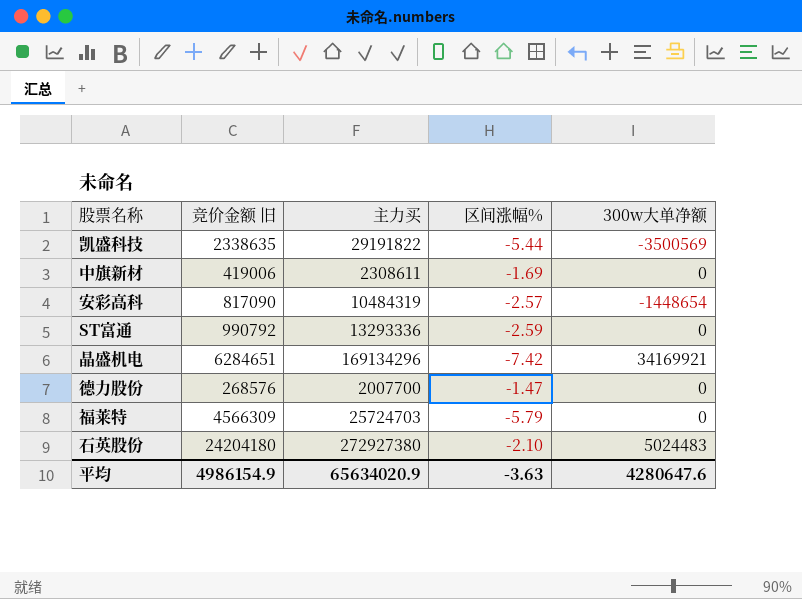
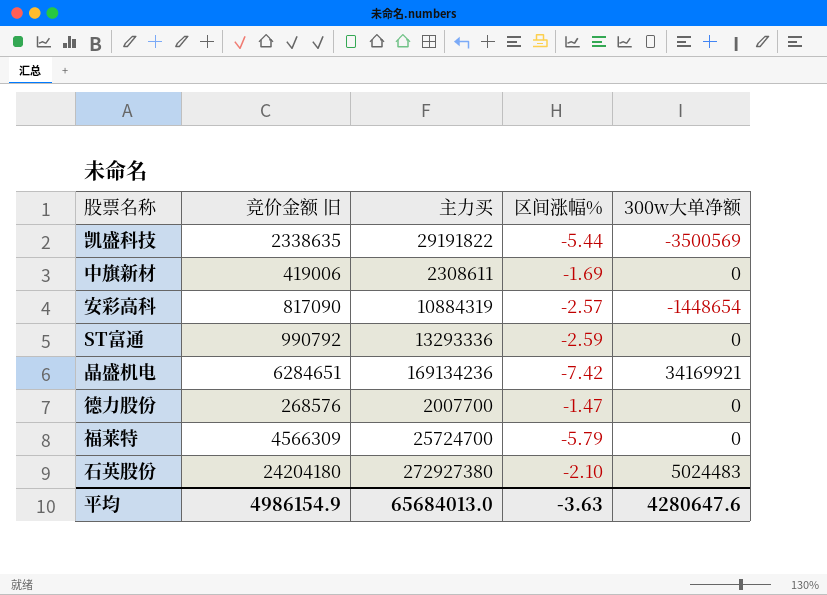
安彩高科 | 主力买: 10484319 -> 10884319
晶盛机电 | 主力买: 169134296 -> 169134236
福莱特 | 主力买: 25724703 -> 25724700
平均 | 主力买: 65634020.9 -> 65684013.0

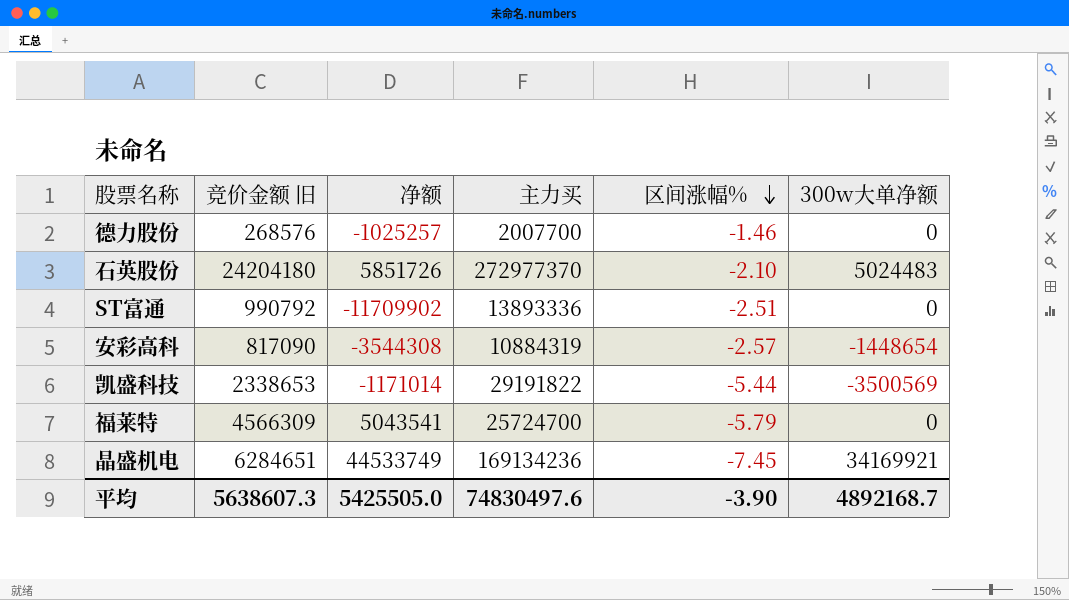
row order: none -> 区间涨幅% descending
column 净额 | position: none -> 3
row 中旗新材: 419006 | 2308611 | -1.69 | 0 -> none
德力股份 | 区间涨幅%: -1.47 -> -1.46
石英股份 | 主力买: 272927380 -> 272977370
ST富通 | 主力买: 13293336 -> 13893336
ST富通 | 区间涨幅%: -2.59 -> -2.51
凯盛科技 | 竞价金额 旧: 2338635 -> 2338653
晶盛机电 | 区间涨幅%: -7.42 -> -7.45
平均 | 竞价金额 旧: 4986154.9 -> 5638607.3
平均 | 主力买: 65684013.0 -> 74830497.6
平均 | 区间涨幅%: -3.63 -> -3.90
平均 | 300w大单净额: 4280647.6 -> 4892168.7

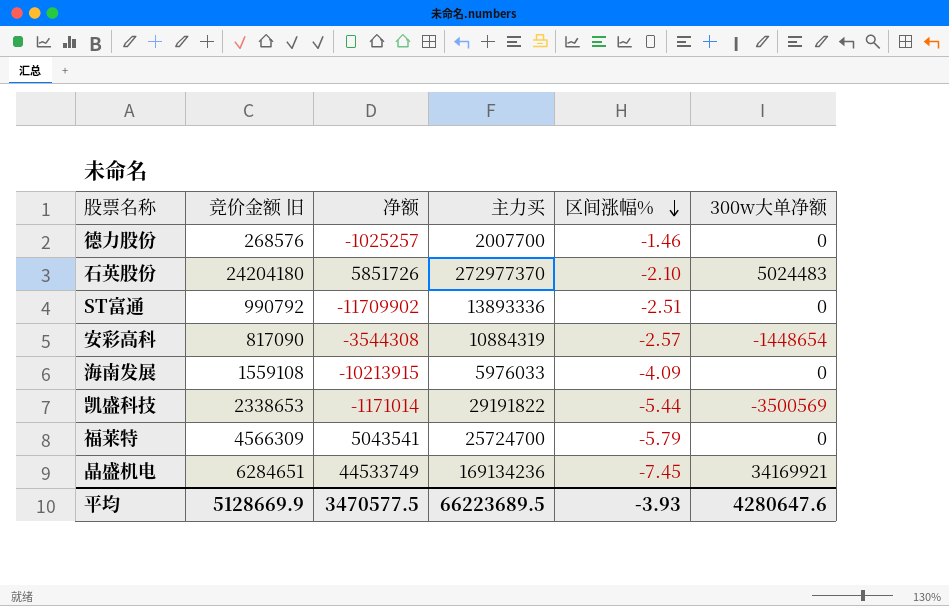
row 海南发展: none -> 1559108 | -10213915 | 5976033 | -4.09 | 0
平均 | 竞价金额 旧: 5638607.3 -> 5128669.9
平均 | 净额: 5425505.0 -> 3470577.5
平均 | 主力买: 74830497.6 -> 66223689.5
平均 | 区间涨幅%: -3.90 -> -3.93
平均 | 300w大单净额: 4892168.7 -> 4280647.6

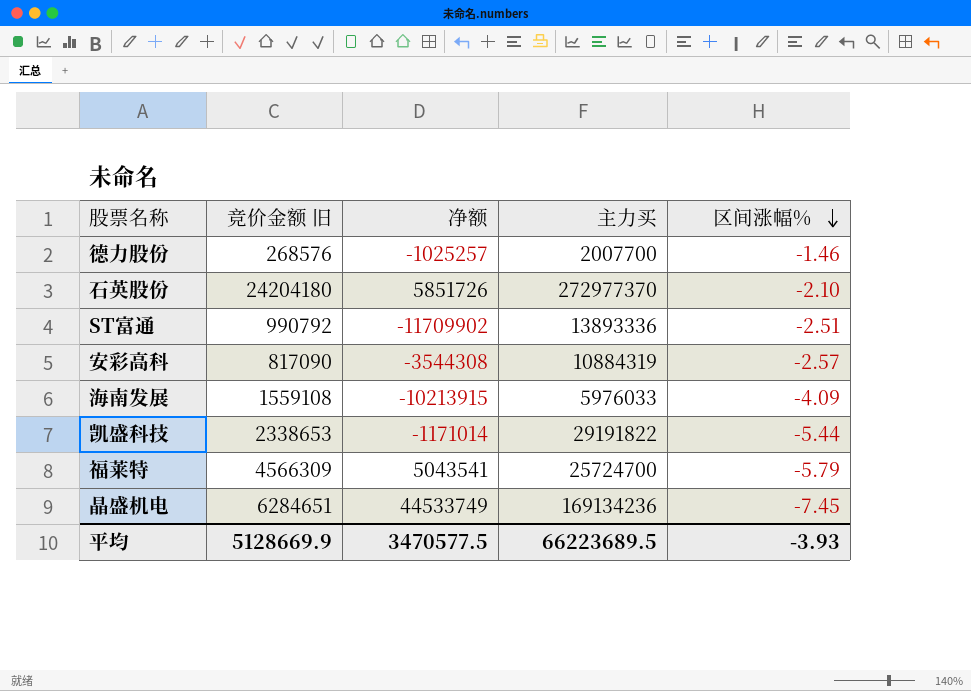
column 300w大单净额 | position: 6 -> none

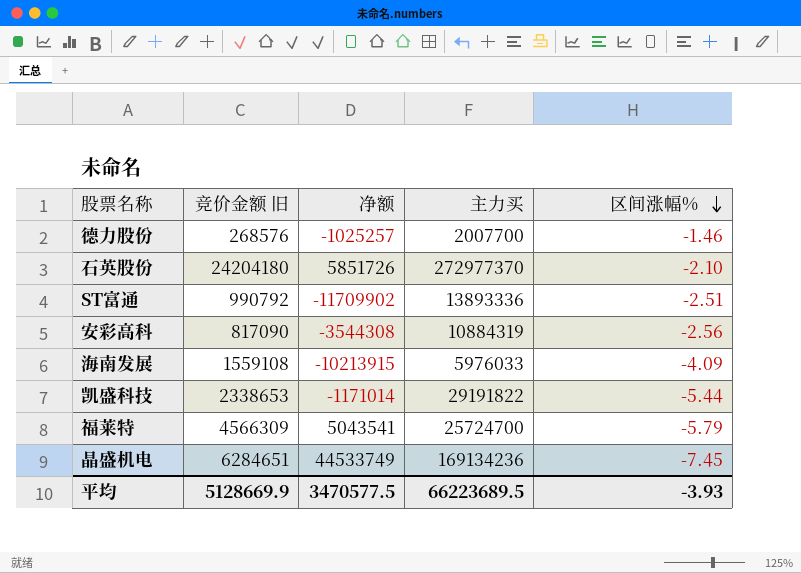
安彩高科 | 区间涨幅%: -2.57 -> -2.56

